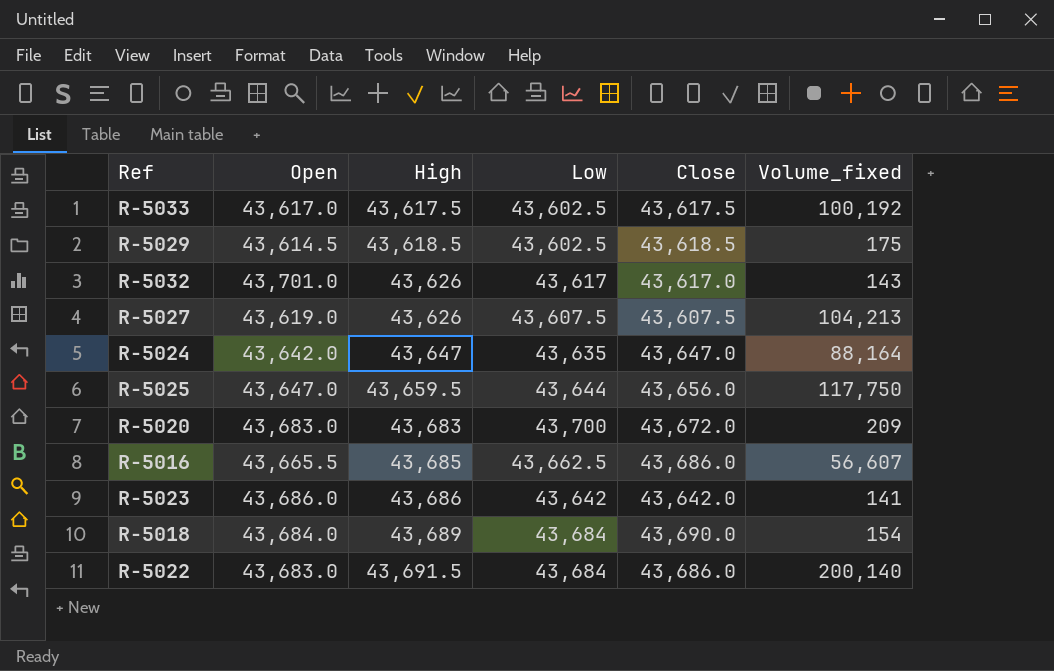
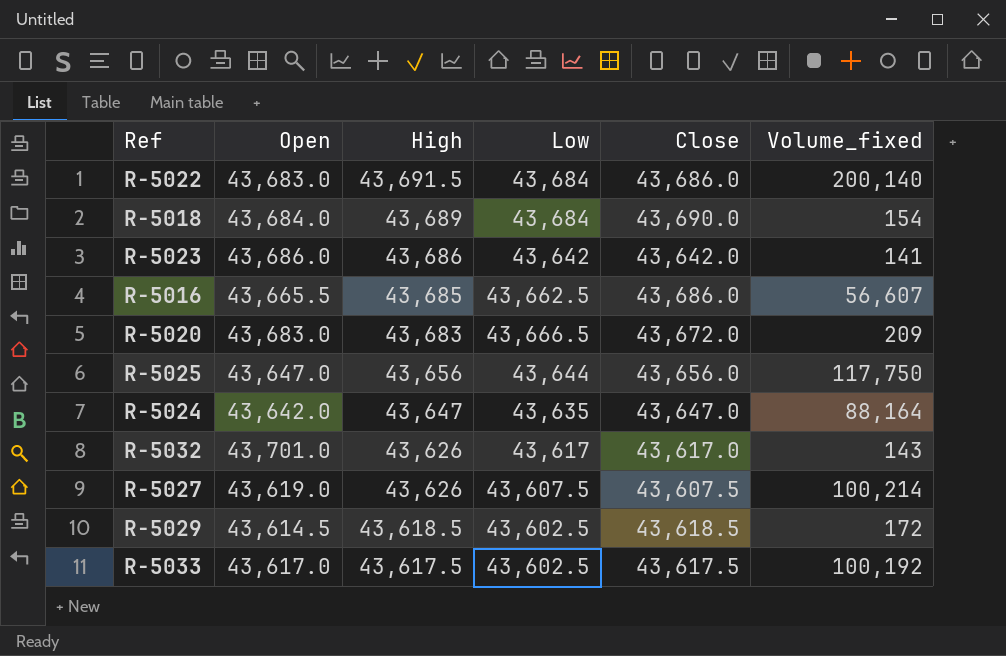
row order: High ascending -> High descending
R-5020 | Low: 43,700 -> 43,666.5
R-5025 | High: 43,659.5 -> 43,656
R-5027 | Volume_fixed: 104,213 -> 100,214
R-5029 | Volume_fixed: 175 -> 172

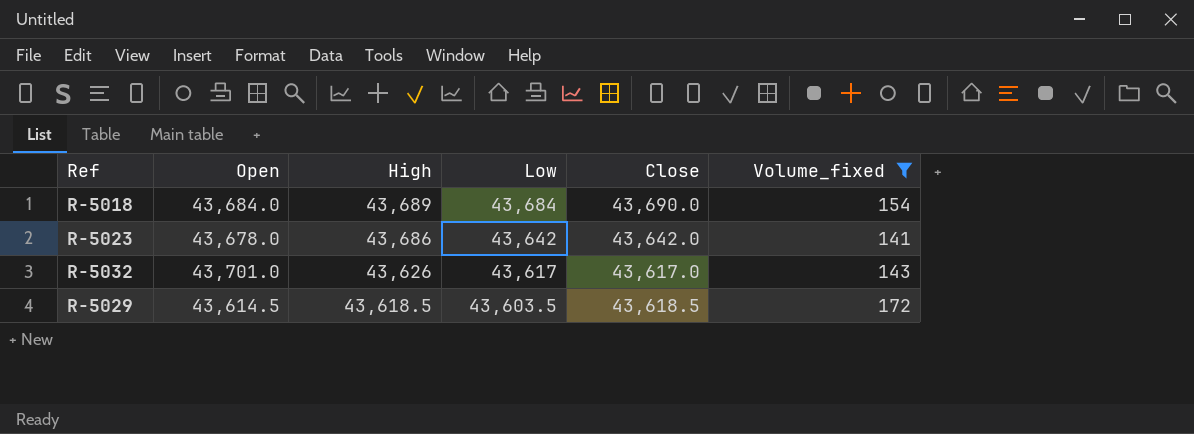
filter: none -> Volume_fixed <= 172
R-5023 | Open: 43,686.0 -> 43,678.0
R-5029 | Low: 43,602.5 -> 43,603.5

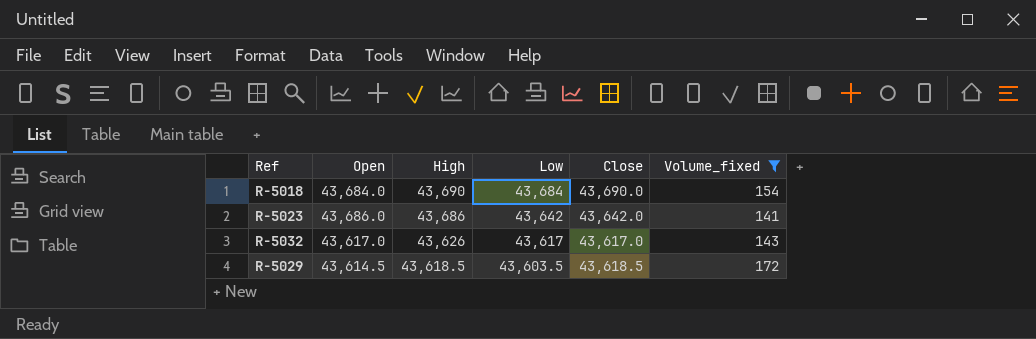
R-5018 | High: 43,689 -> 43,690
R-5023 | Open: 43,678.0 -> 43,686.0
R-5032 | Open: 43,701.0 -> 43,617.0

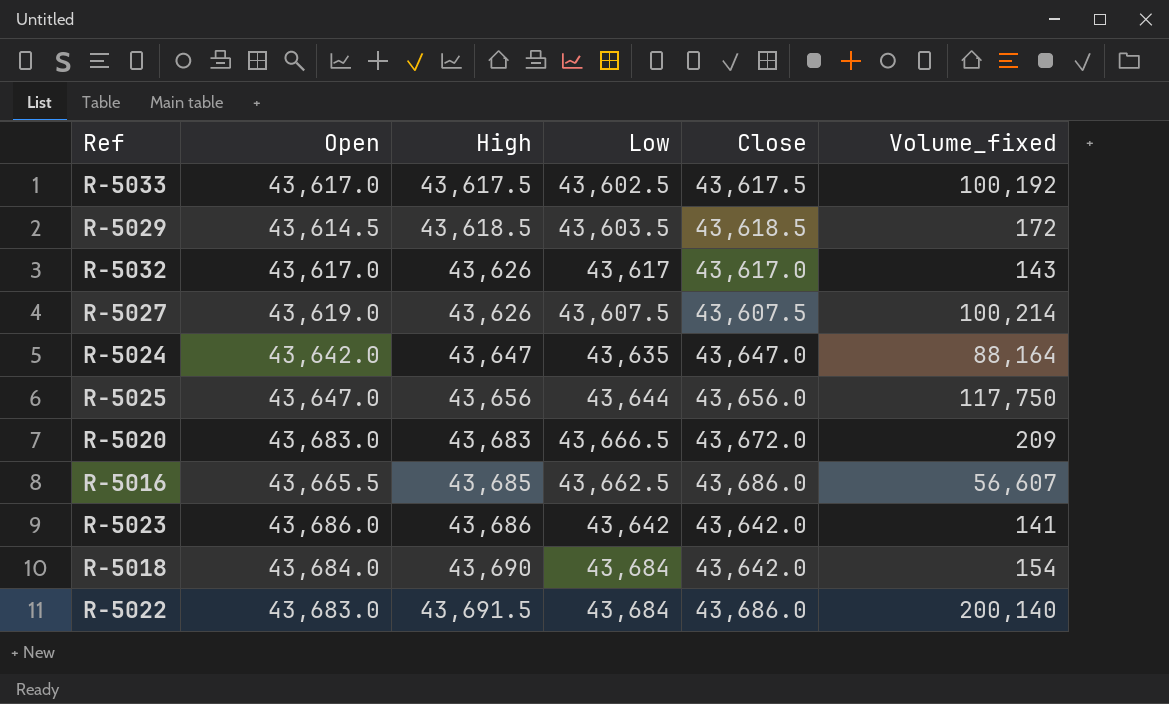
filter: Volume_fixed <= 172 -> none
row order: High descending -> High ascending
R-5018 | Close: 43,690.0 -> 43,642.0

